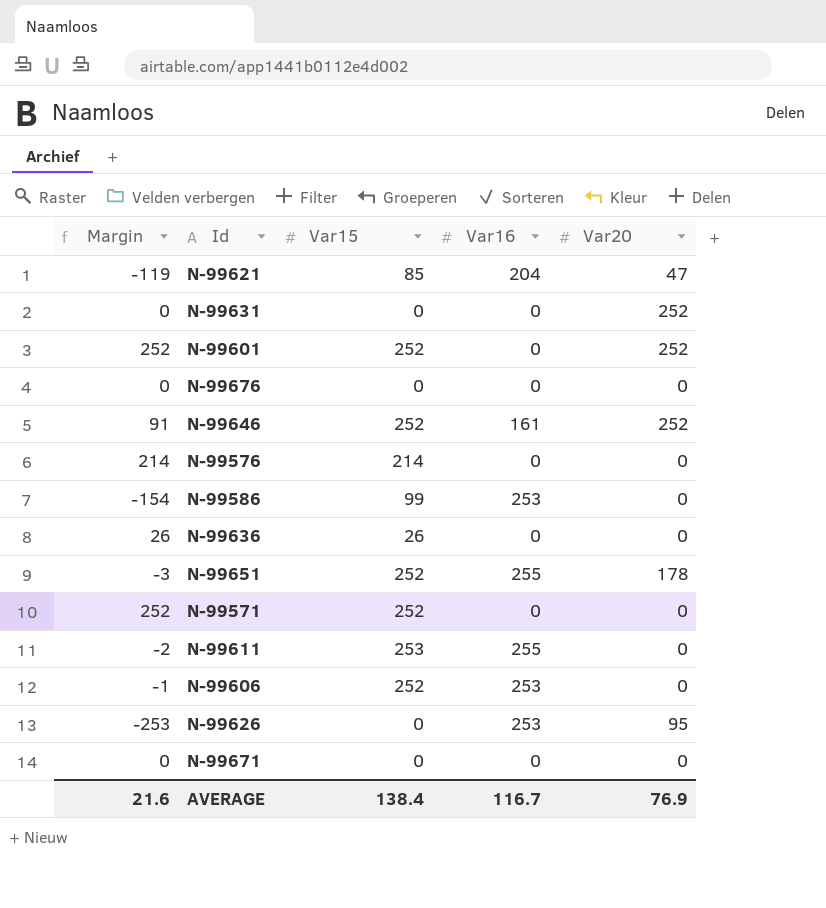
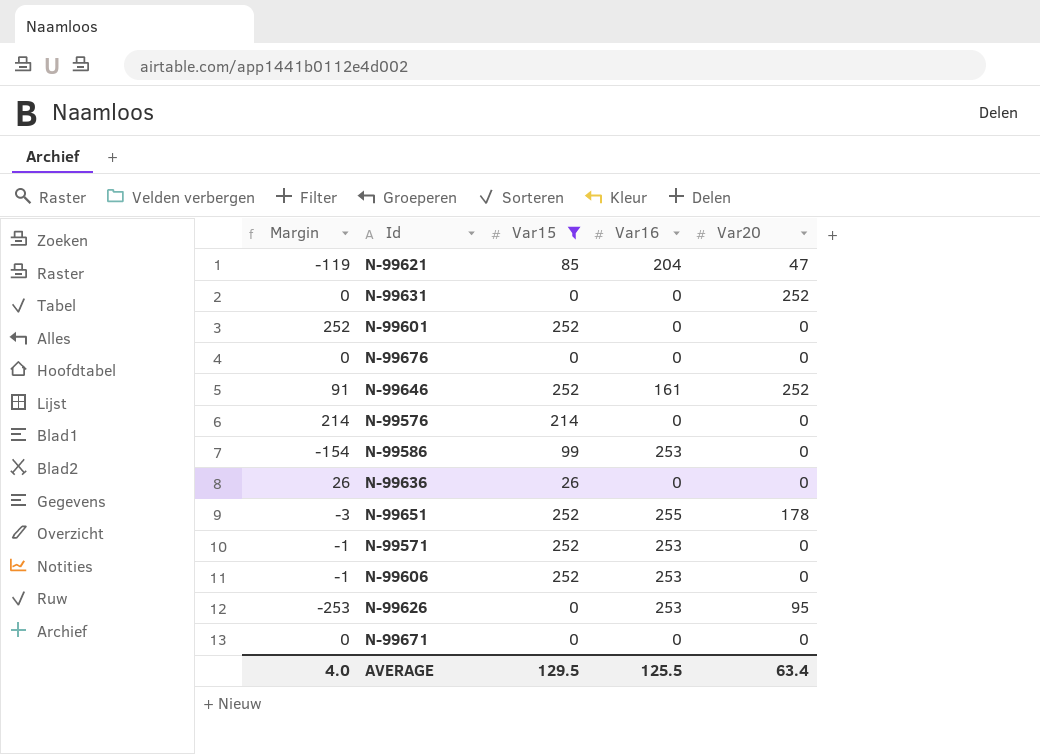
filter: none -> Var15 != 253
N-99601 | Var20: 252 -> 0
N-99571 | Margin: 252 -> -1
N-99571 | Var16: 0 -> 253
AVERAGE | Margin: 21.6 -> 4.0
AVERAGE | Var15: 138.4 -> 129.5
AVERAGE | Var16: 116.7 -> 125.5
AVERAGE | Var20: 76.9 -> 63.4

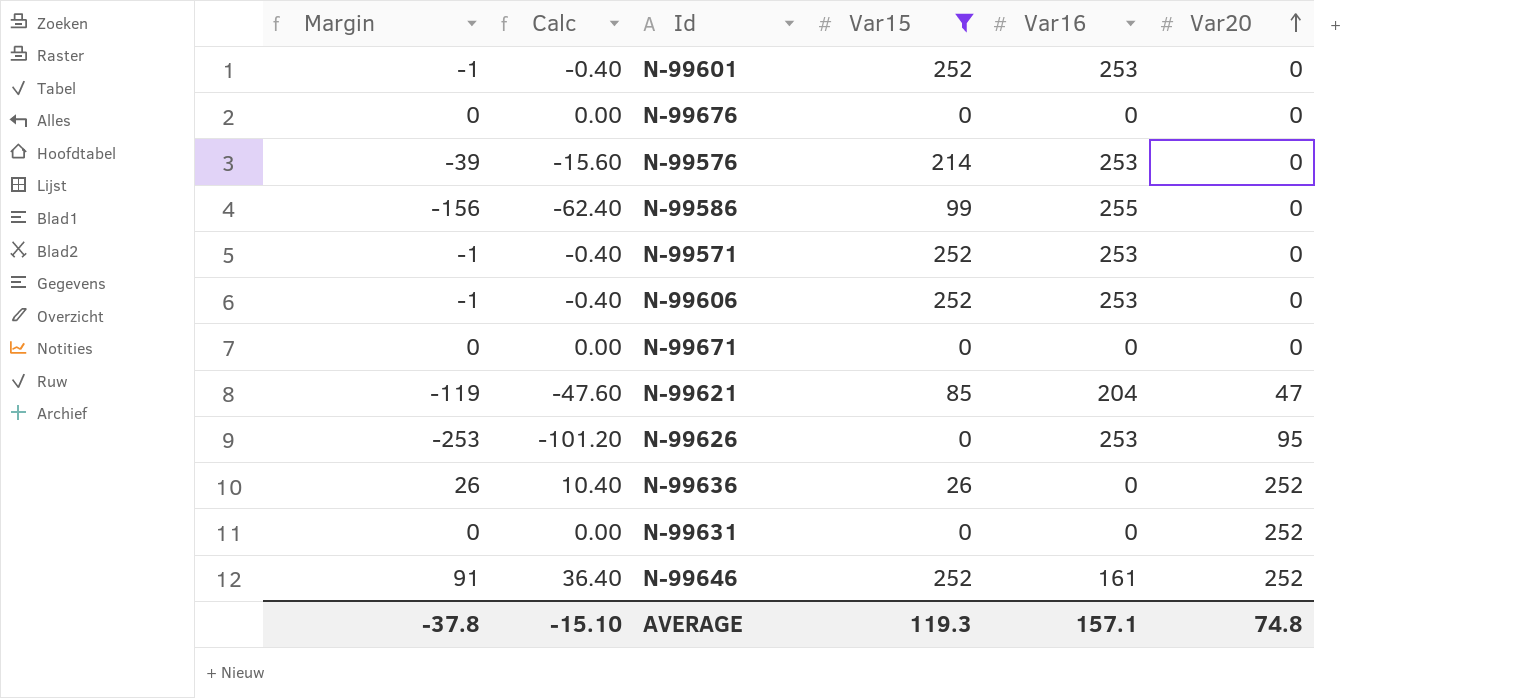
row order: none -> Var20 ascending
column Calc | formula: none -> [Margin] * 0.4
row N-99651: -3 | 252 | 255 | 178 -> none
N-99601 | Margin: 252 -> -1
N-99601 | Var16: 0 -> 253
N-99576 | Margin: 214 -> -39
N-99576 | Var16: 0 -> 253
N-99586 | Margin: -154 -> -156
N-99586 | Var16: 253 -> 255
N-99636 | Var20: 0 -> 252
AVERAGE | Margin: 4.0 -> -37.8
AVERAGE | Var15: 129.5 -> 119.3
AVERAGE | Var16: 125.5 -> 157.1
AVERAGE | Var20: 63.4 -> 74.8

